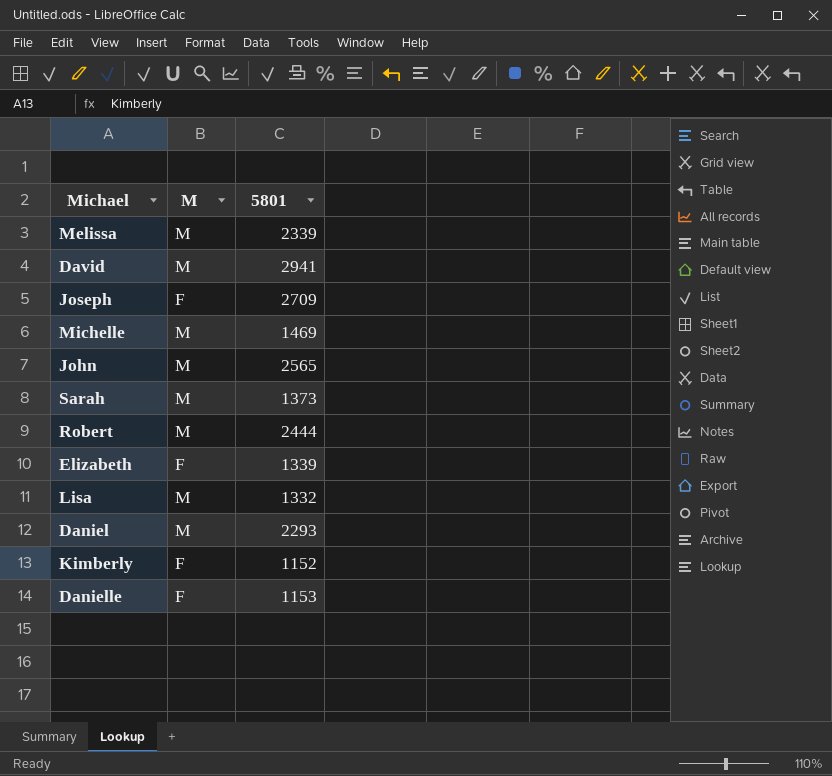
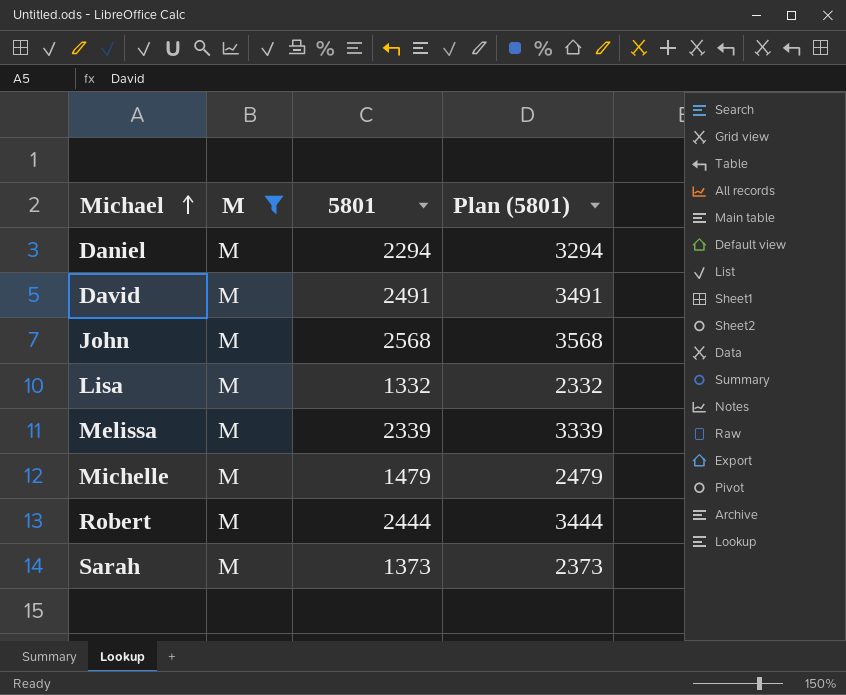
filter: none -> M = M
row order: none -> Michael ascending
column Plan (5801) | formula: none -> [5801] + 1000
Daniel | 5801: 2293 -> 2294
David | 5801: 2941 -> 2491
John | 5801: 2565 -> 2568
Michelle | 5801: 1469 -> 1479

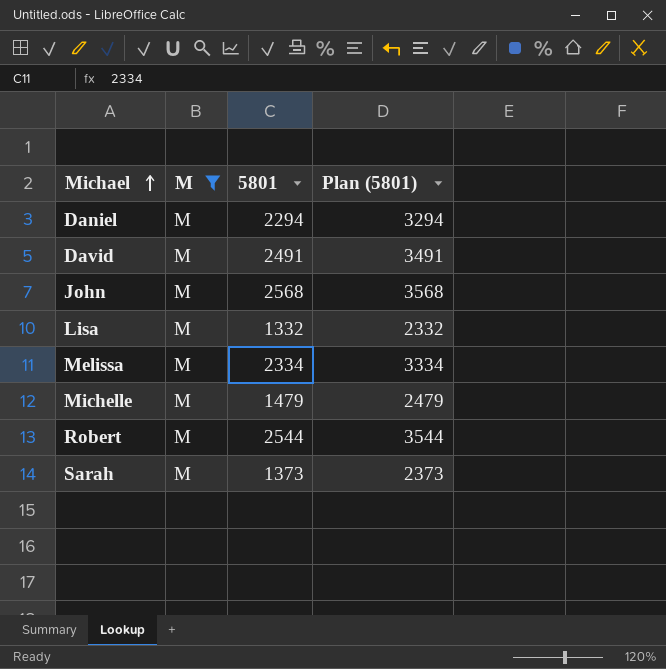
Melissa | 5801: 2339 -> 2334
Melissa | Plan (5801): 3339 -> 3334
Robert | 5801: 2444 -> 2544
Robert | Plan (5801): 3444 -> 3544

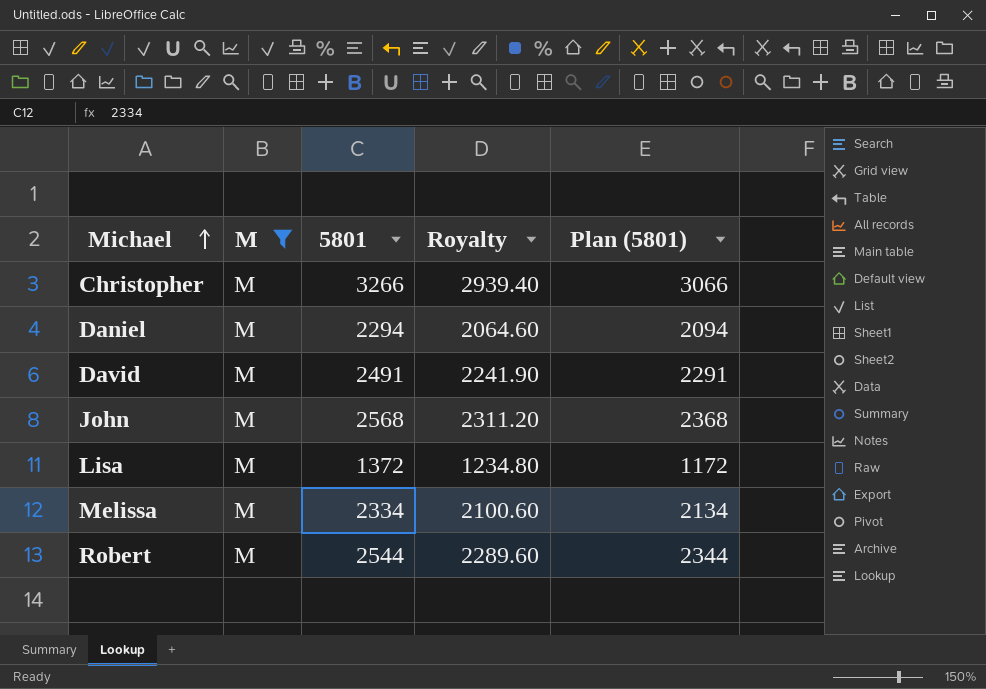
column Royalty | formula: none -> [5801] * 0.9
column Plan (5801) | formula: [5801] + 1000 -> [5801] - 200
row Michelle: M | 1479 | 2479 -> none
row Sarah: M | 1373 | 2373 -> none
row Christopher: none -> M | 3266 | 2939.40 | 3066
Lisa | 5801: 1332 -> 1372

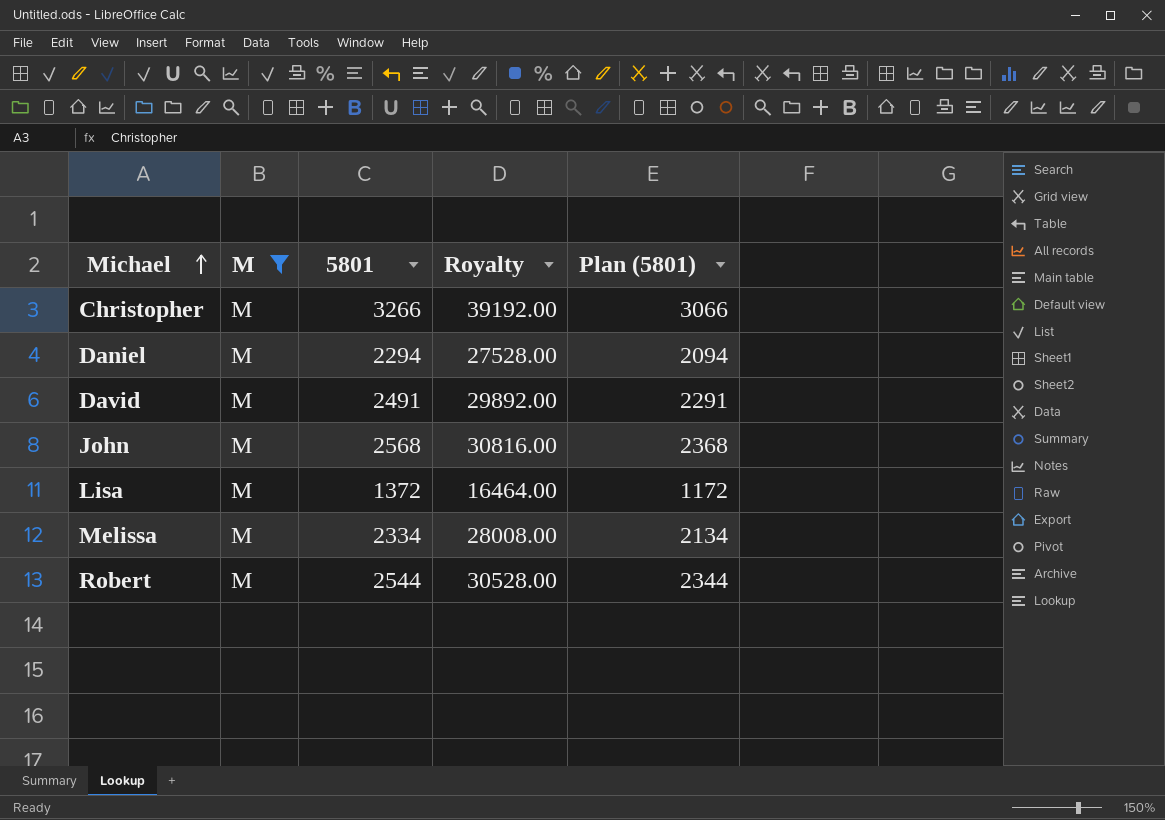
column Royalty | formula: [5801] * 0.9 -> [5801] * 12

